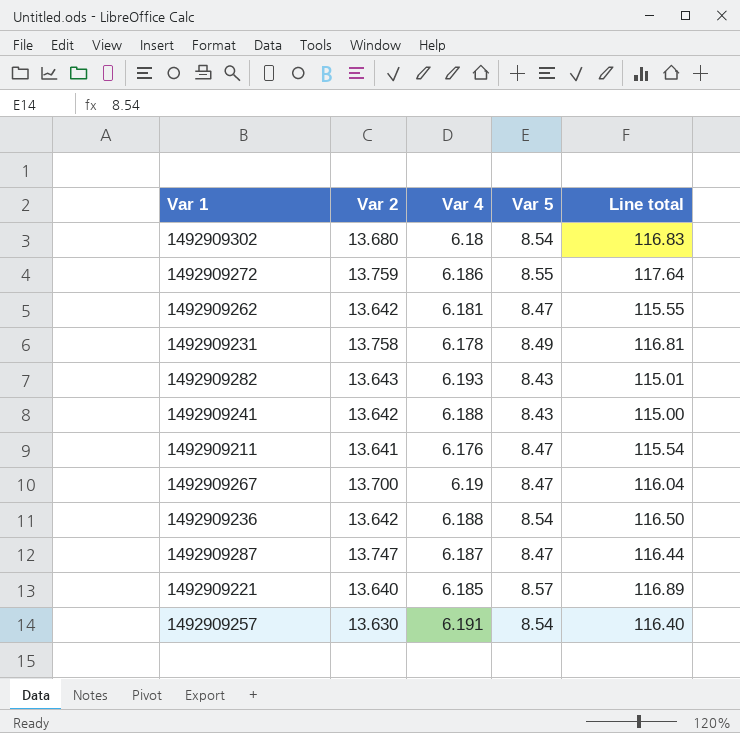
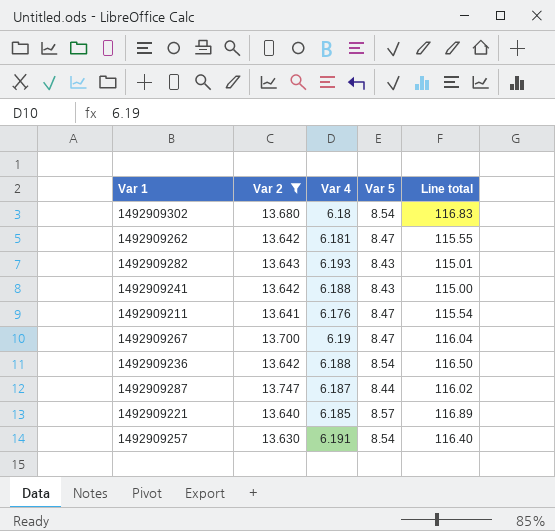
filter: none -> Var 2 <= 13.747
1492909287 | Var 5: 8.47 -> 8.44
1492909287 | Line total: 116.44 -> 116.02

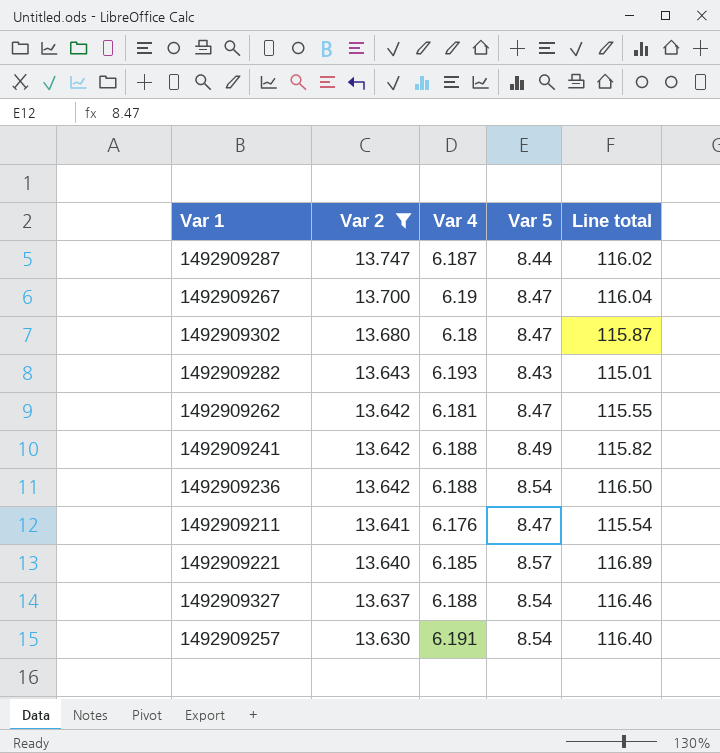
row order: none -> Var 2 descending
1492909302 | Var 5: 8.54 -> 8.47
1492909302 | Line total: 116.83 -> 115.87
1492909241 | Var 5: 8.43 -> 8.49
1492909241 | Line total: 115.00 -> 115.82
row 1492909327: none -> 13.637 | 6.188 | 8.54 | 116.46

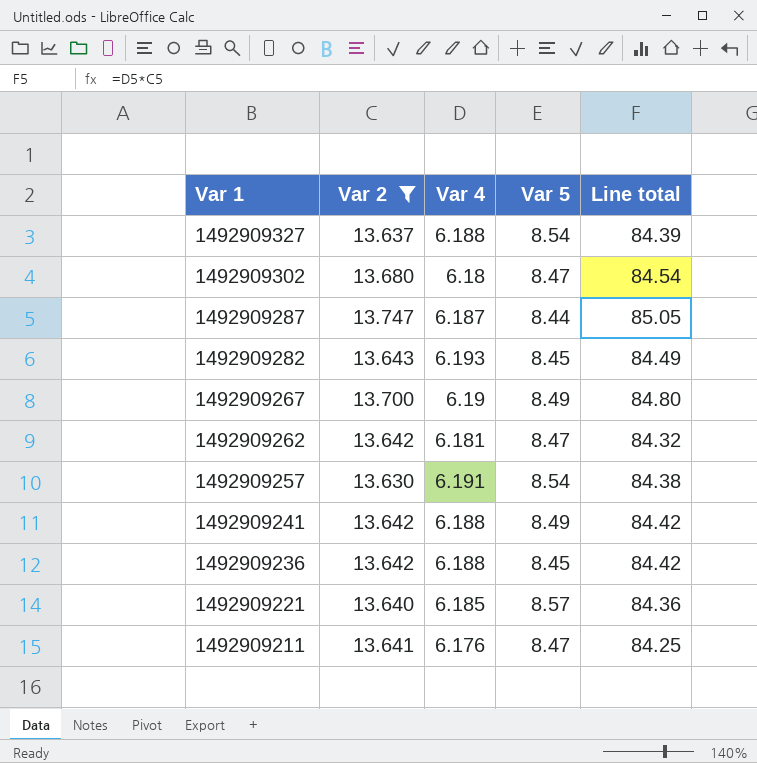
row order: Var 2 descending -> Var 1 descending
column Line total | formula: [Var 2] * [Var 5] -> [Var 2] * [Var 4]
1492909282 | Var 5: 8.43 -> 8.45
1492909267 | Var 5: 8.47 -> 8.49
1492909236 | Var 5: 8.54 -> 8.45

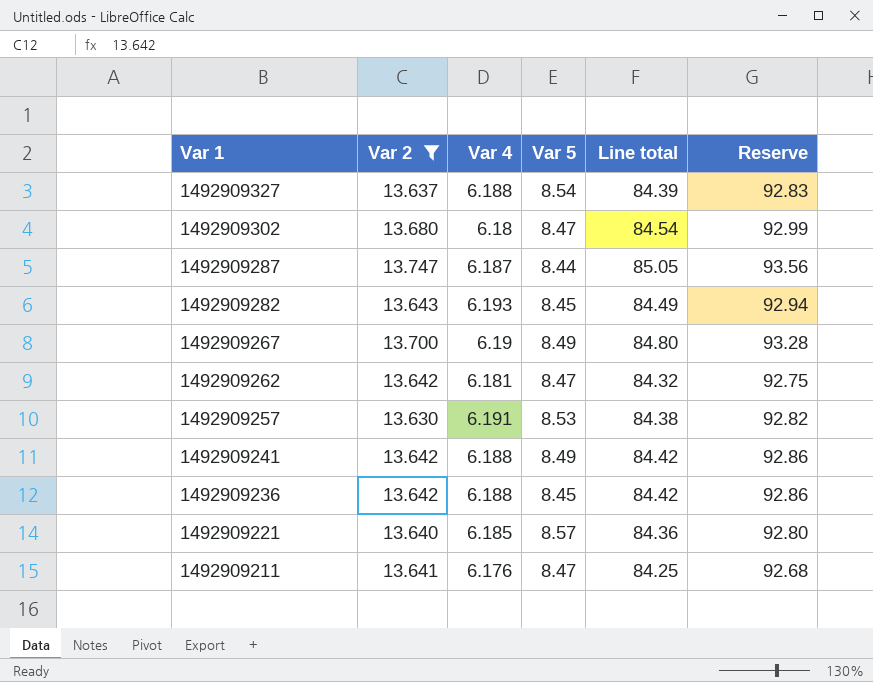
column Reserve | formula: none -> [Line total] * 1.1
1492909257 | Var 5: 8.54 -> 8.53

